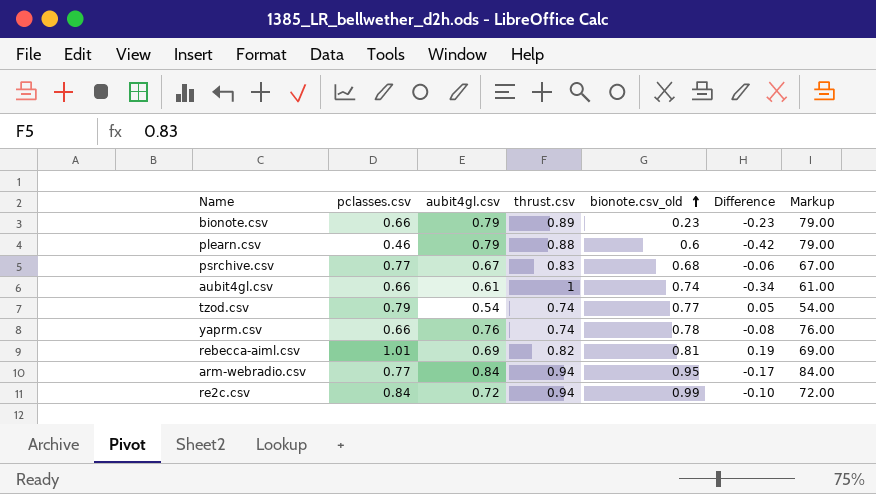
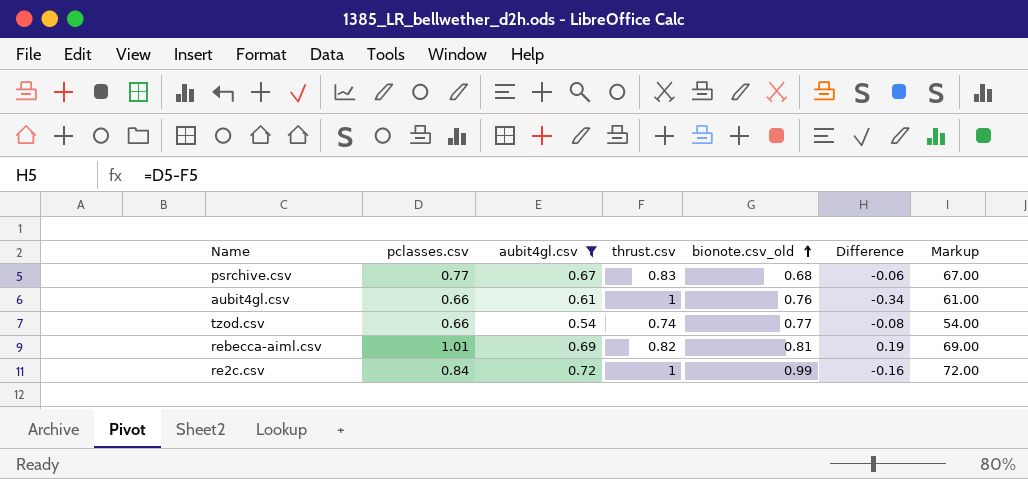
filter: none -> aubit4gl.csv <= 0.72
aubit4gl.csv | bionote.csv_old: 0.74 -> 0.76
tzod.csv | pclasses.csv: 0.79 -> 0.66
tzod.csv | Difference: 0.05 -> -0.08
re2c.csv | thrust.csv: 0.94 -> 1
re2c.csv | Difference: -0.10 -> -0.16

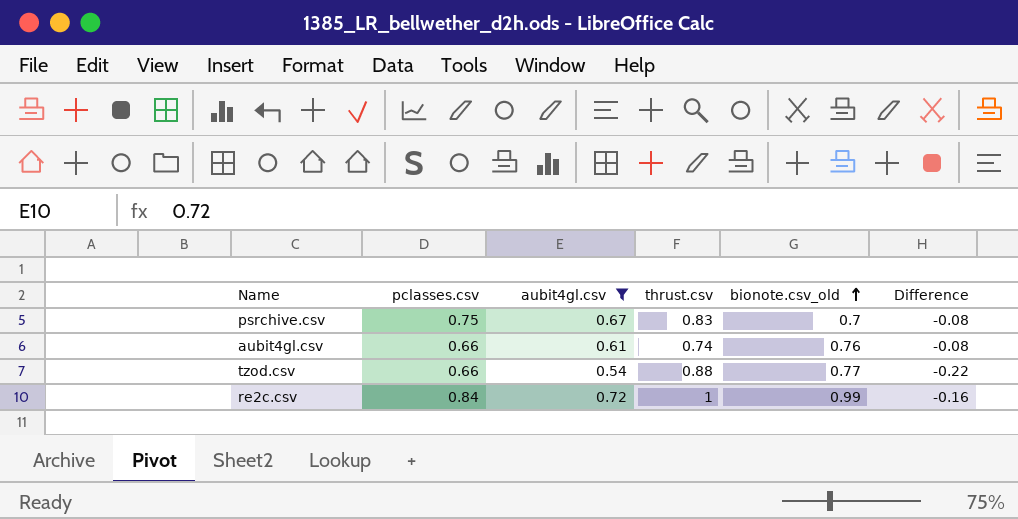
column Markup | formula: [aubit4gl.csv] * 100 -> none
row rebecca-aiml.csv: 1.01 | 0.69 | 0.82 | 0.81 | 0.19 | 69.00 -> none
psrchive.csv | pclasses.csv: 0.77 -> 0.75
psrchive.csv | bionote.csv_old: 0.68 -> 0.7
psrchive.csv | Difference: -0.06 -> -0.08
aubit4gl.csv | thrust.csv: 1 -> 0.74
aubit4gl.csv | Difference: -0.34 -> -0.08
tzod.csv | thrust.csv: 0.74 -> 0.88
tzod.csv | Difference: -0.08 -> -0.22

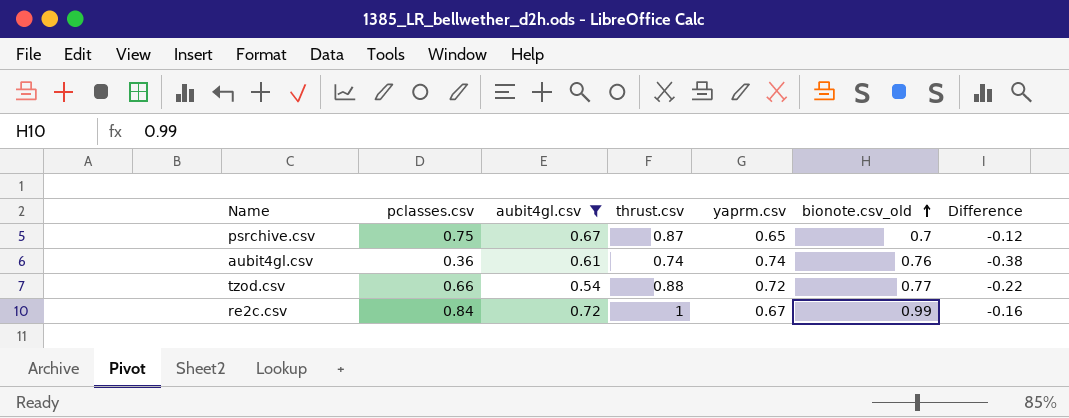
column yaprm.csv | position: none -> 5
psrchive.csv | thrust.csv: 0.83 -> 0.87
psrchive.csv | Difference: -0.08 -> -0.12
aubit4gl.csv | pclasses.csv: 0.66 -> 0.36
aubit4gl.csv | Difference: -0.08 -> -0.38

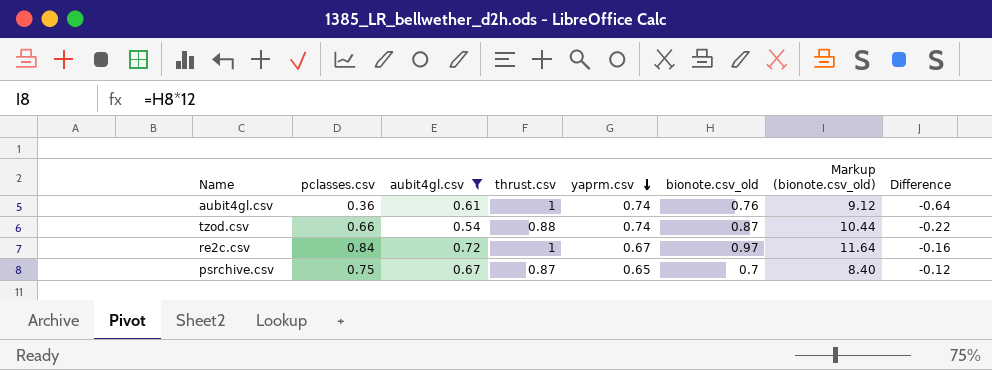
row order: bionote.csv_old ascending -> yaprm.csv descending
column Markup (bionote.csv_old) | formula: none -> [bionote.csv_old] * 12
aubit4gl.csv | thrust.csv: 0.74 -> 1
aubit4gl.csv | Difference: -0.38 -> -0.64
tzod.csv | yaprm.csv: 0.72 -> 0.74
tzod.csv | bionote.csv_old: 0.77 -> 0.87
re2c.csv | bionote.csv_old: 0.99 -> 0.97

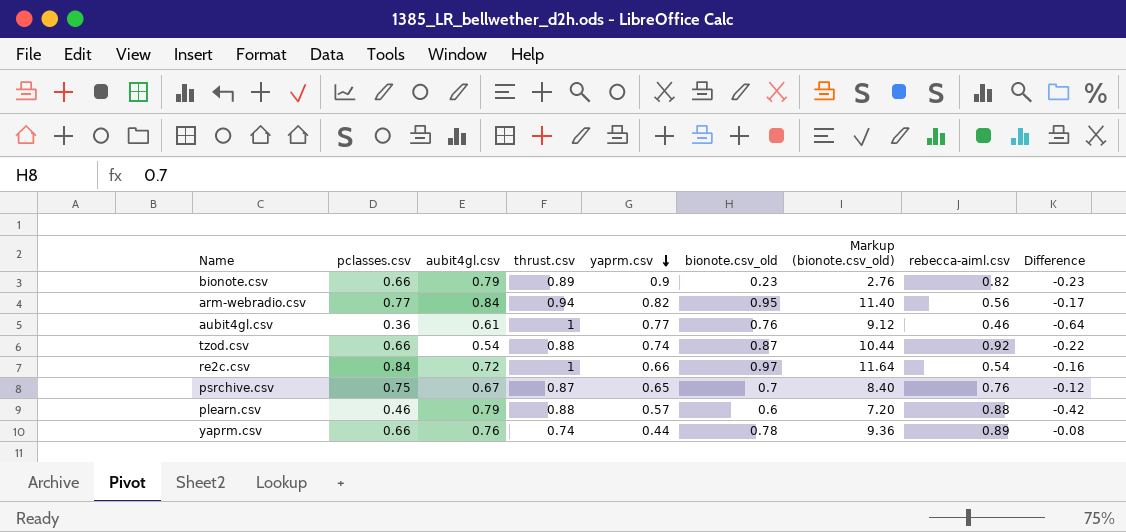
filter: aubit4gl.csv <= 0.72 -> none
column rebecca-aiml.csv | position: none -> 8
aubit4gl.csv | yaprm.csv: 0.74 -> 0.77
re2c.csv | yaprm.csv: 0.67 -> 0.66

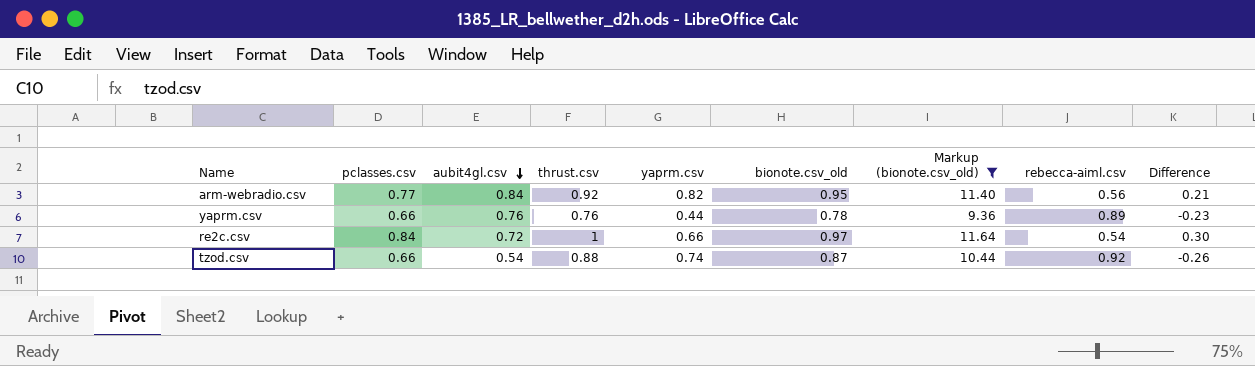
filter: none -> Markup (bionote.csv_old) >= 9.36
row order: yaprm.csv descending -> aubit4gl.csv descending
column Difference | formula: [pclasses.csv] - [thrust.csv] -> [pclasses.csv] - [rebecca-aiml.csv]
arm-webradio.csv | thrust.csv: 0.94 -> 0.92
yaprm.csv | thrust.csv: 0.74 -> 0.76

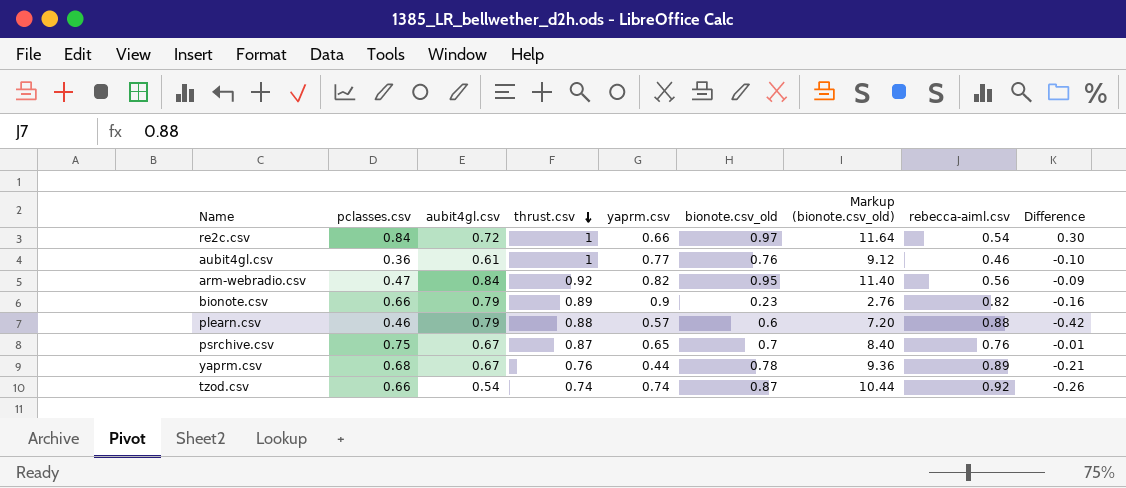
filter: Markup (bionote.csv_old) >= 9.36 -> none
row order: aubit4gl.csv descending -> thrust.csv descending
arm-webradio.csv | pclasses.csv: 0.77 -> 0.47
arm-webradio.csv | Difference: 0.21 -> -0.09
yaprm.csv | pclasses.csv: 0.66 -> 0.68
yaprm.csv | aubit4gl.csv: 0.76 -> 0.67
yaprm.csv | Difference: -0.23 -> -0.21
tzod.csv | thrust.csv: 0.88 -> 0.74

